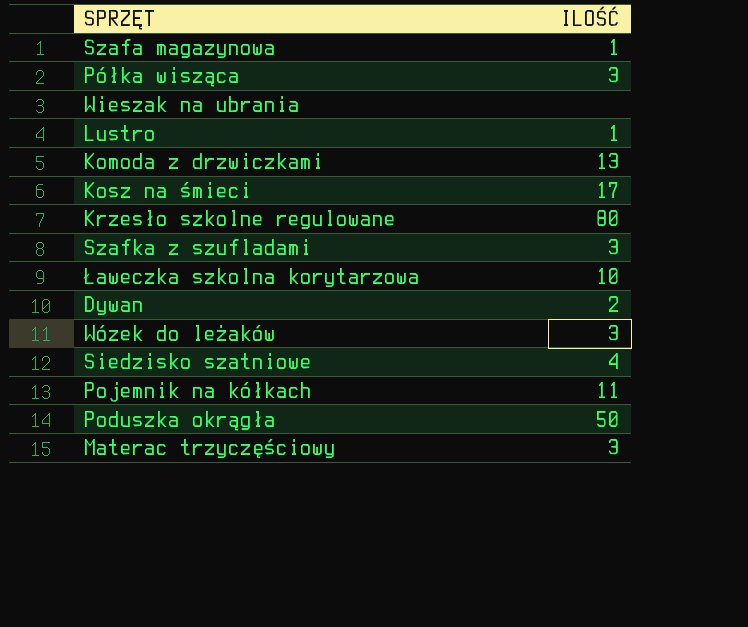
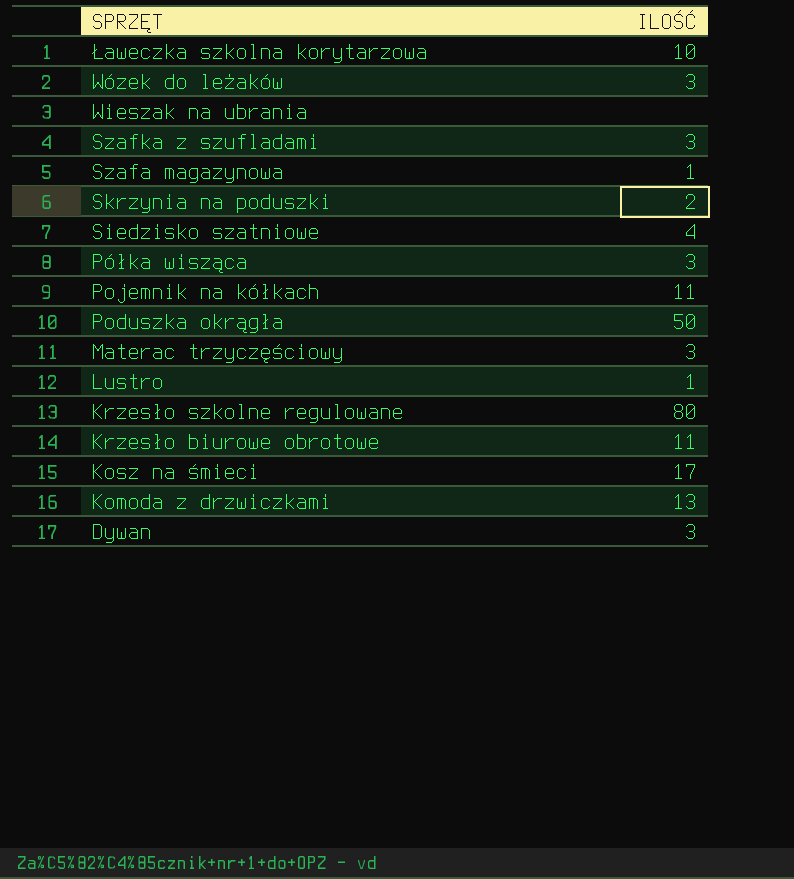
row order: none -> SPRZĘT descending
row Skrzynia na poduszki: none -> 2
row Krzesło biurowe obrotowe: none -> 11
Dywan | ILOŚĆ: 2 -> 3

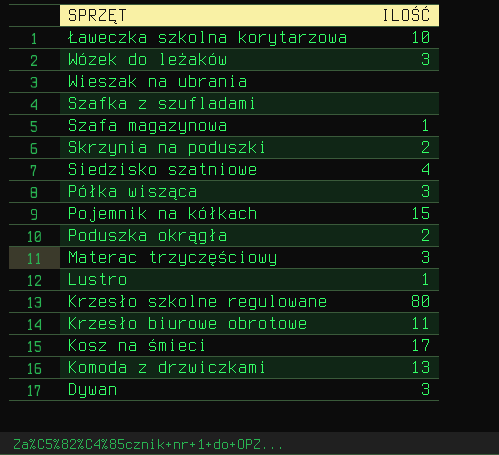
Szafka z szufladami | ILOŚĆ: 3 -> none
Pojemnik na kółkach | ILOŚĆ: 11 -> 15
Poduszka okrągła | ILOŚĆ: 50 -> 2

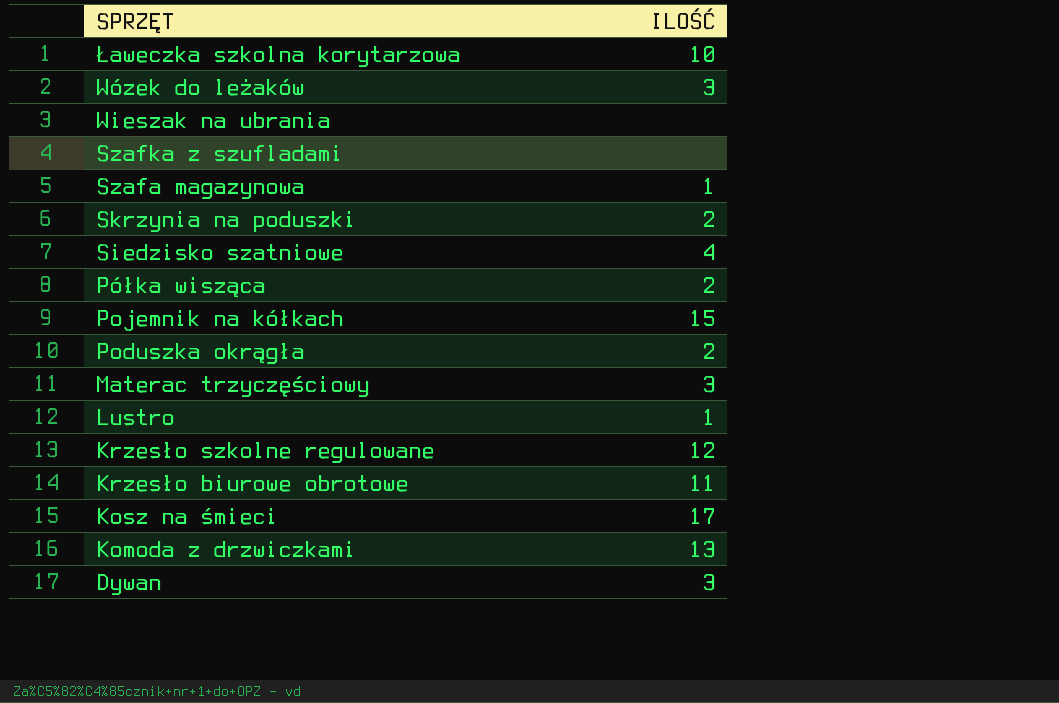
Półka wisząca | ILOŚĆ: 3 -> 2
Krzesło szkolne regulowane | ILOŚĆ: 80 -> 12

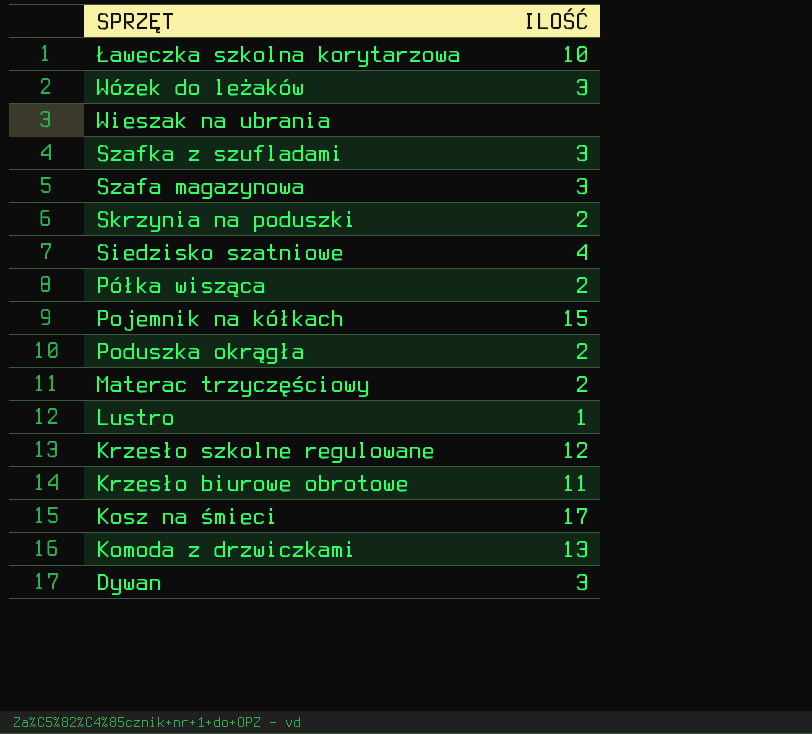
Szafka z szufladami | ILOŚĆ: none -> 3
Szafa magazynowa | ILOŚĆ: 1 -> 3
Materac trzyczęściowy | ILOŚĆ: 3 -> 2

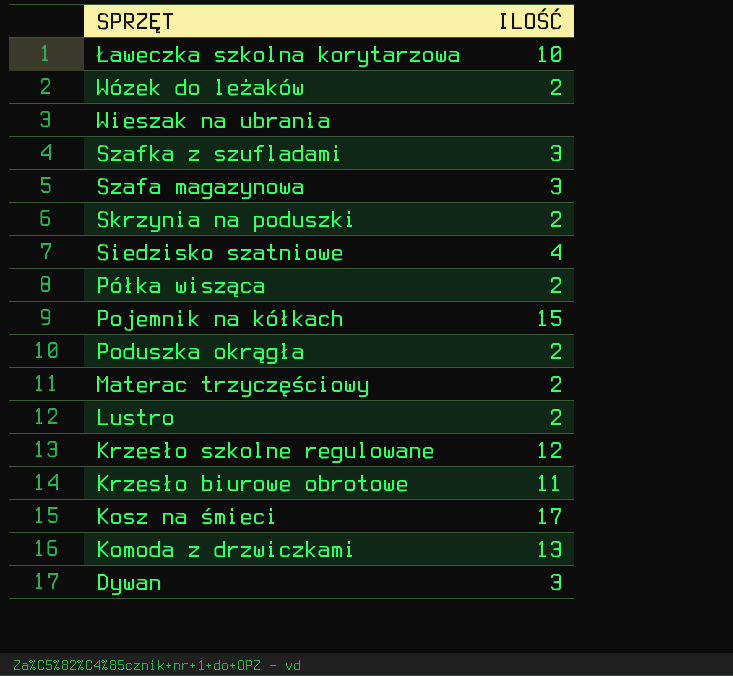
Wózek do leżaków | ILOŚĆ: 3 -> 2
Lustro | ILOŚĆ: 1 -> 2

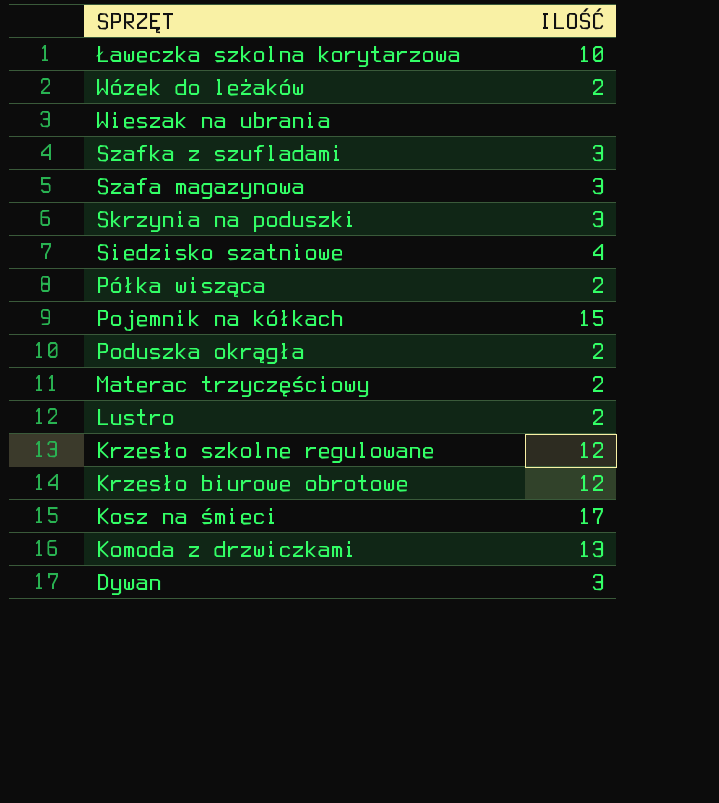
Skrzynia na poduszki | ILOŚĆ: 2 -> 3
Krzesło biurowe obrotowe | ILOŚĆ: 11 -> 12

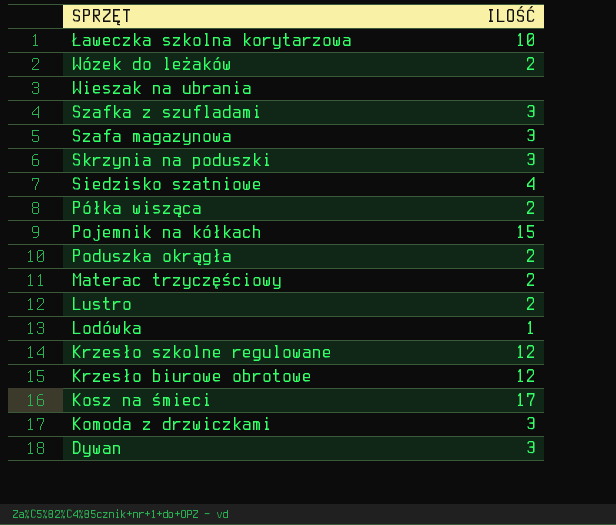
row Lodówka: none -> 1
Komoda z drzwiczkami | ILOŚĆ: 13 -> 3

